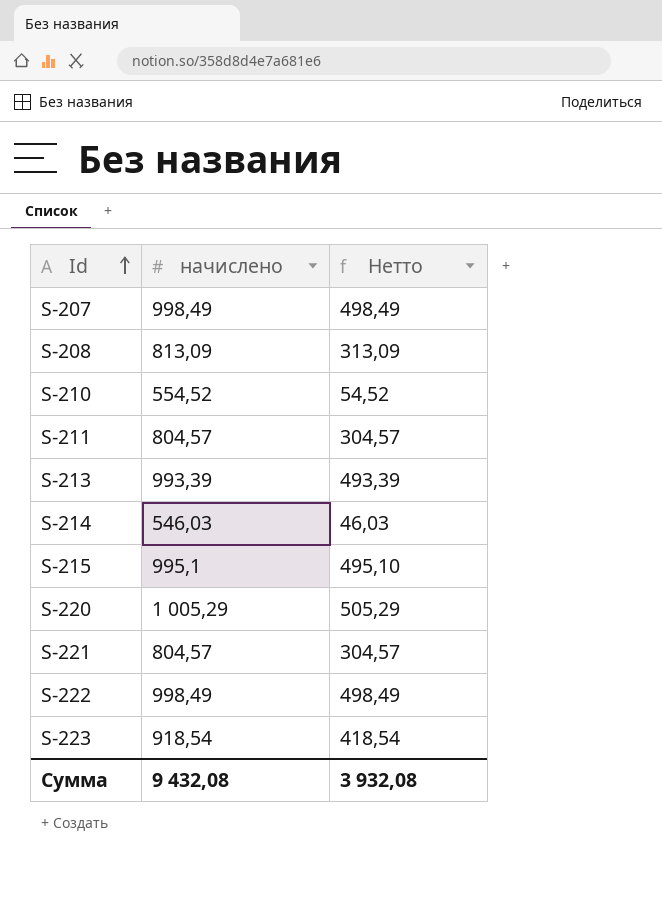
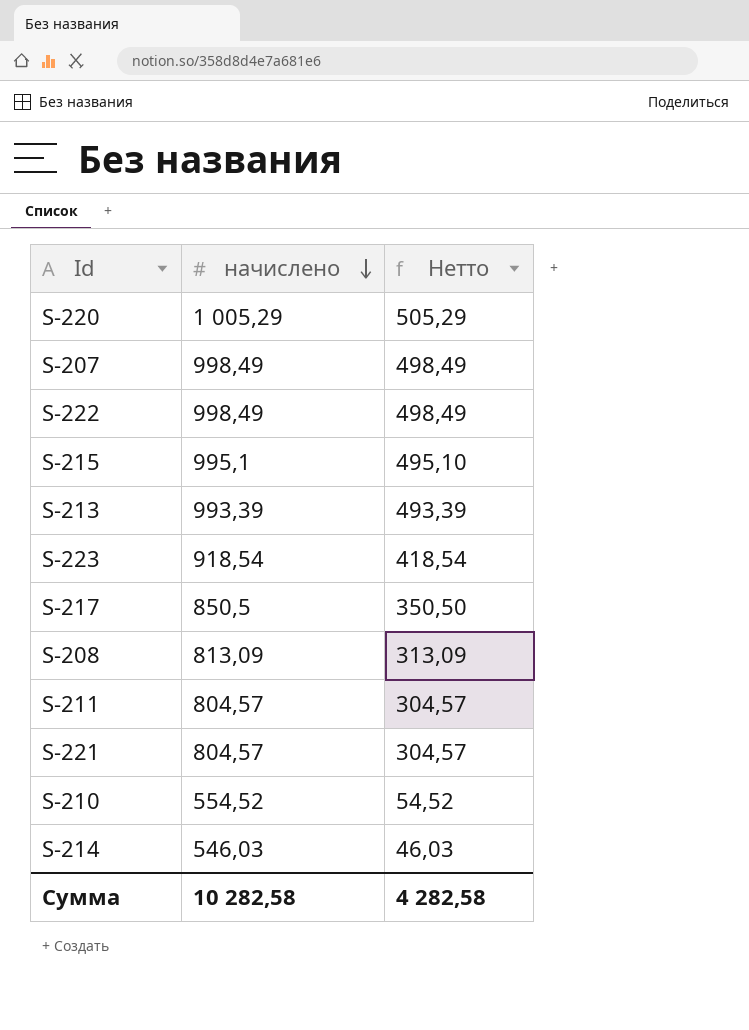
row order: Id ascending -> начислено descending
row S-217: none -> 850,5 | 350,50
Сумма | начислено: 9 432,08 -> 10 282,58
Сумма | Нетто: 3 932,08 -> 4 282,58

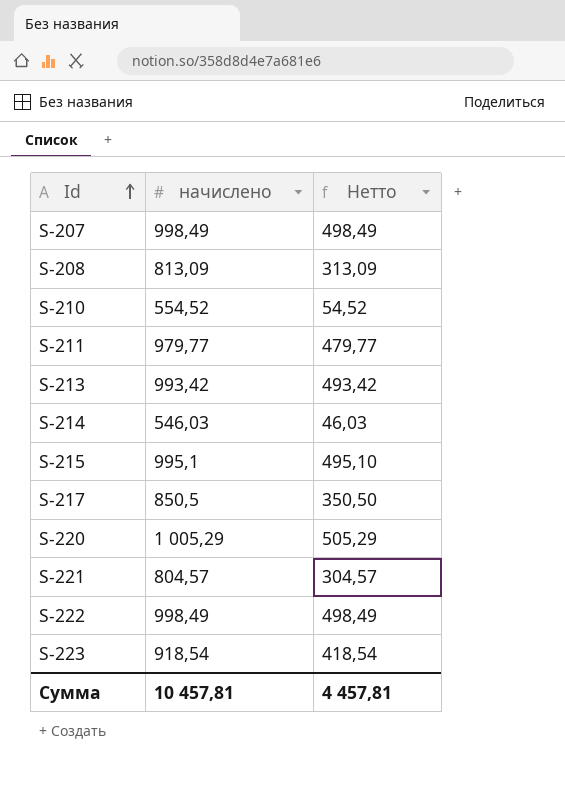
row order: начислено descending -> Id ascending
S-211 | начислено: 804,57 -> 979,77
S-211 | Нетто: 304,57 -> 479,77
S-213 | начислено: 993,39 -> 993,42
S-213 | Нетто: 493,39 -> 493,42
Сумма | начислено: 10 282,58 -> 10 457,81
Сумма | Нетто: 4 282,58 -> 4 457,81

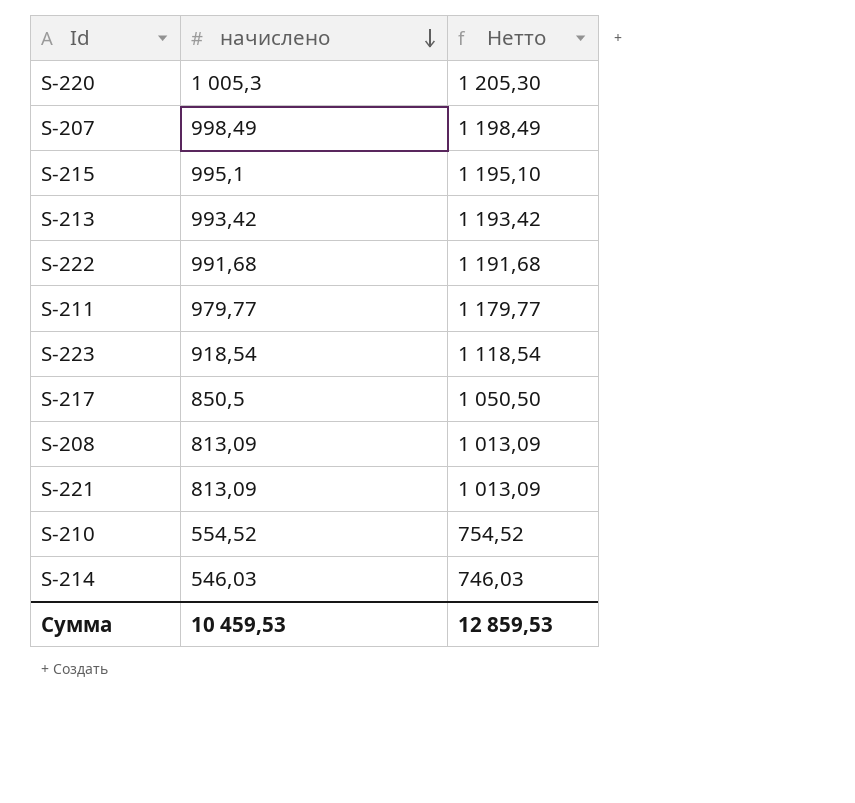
row order: Id ascending -> начислено descending
column Нетто | formula: [начислено] - 500 -> [начислено] + 200
S-220 | начислено: 1 005,29 -> 1 005,3
S-222 | начислено: 998,49 -> 991,68
S-221 | начислено: 804,57 -> 813,09
Сумма | начислено: 10 457,81 -> 10 459,53
Сумма | Нетто: 4 457,81 -> 12 859,53

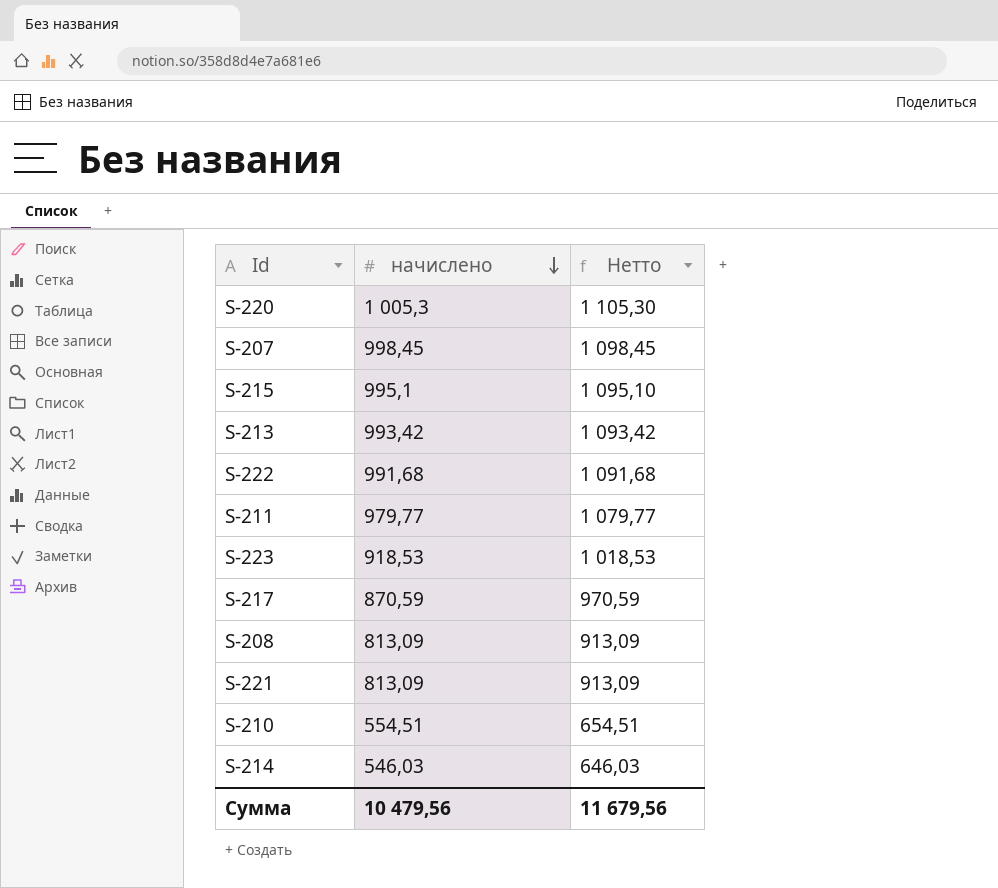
column Нетто | formula: [начислено] + 200 -> [начислено] + 100
S-207 | начислено: 998,49 -> 998,45
S-223 | начислено: 918,54 -> 918,53
S-217 | начислено: 850,5 -> 870,59
S-210 | начислено: 554,52 -> 554,51
Сумма | начислено: 10 459,53 -> 10 479,56
Сумма | Нетто: 12 859,53 -> 11 679,56

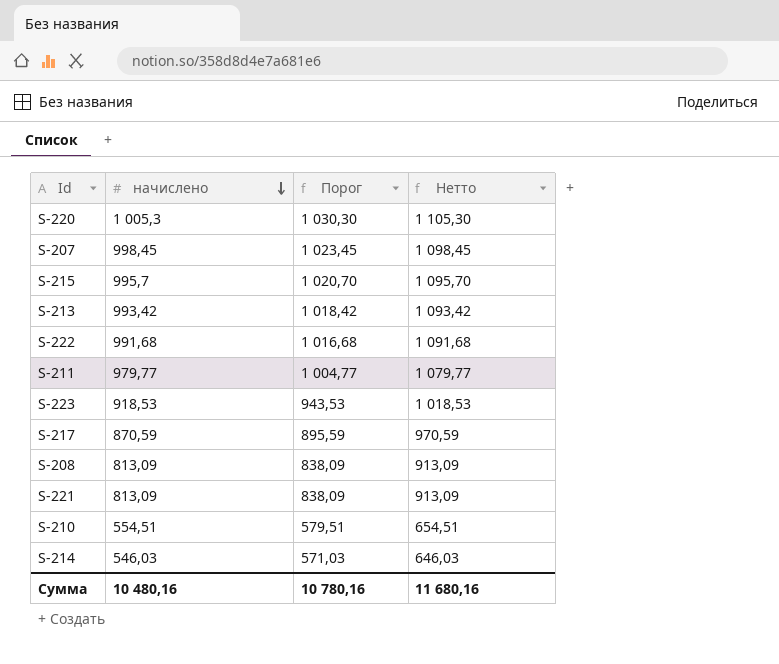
column Порог | formula: none -> [начислено] + 25
S-215 | начислено: 995,1 -> 995,7
S-215 | Нетто: 1 095,10 -> 1 095,70
Сумма | начислено: 10 479,56 -> 10 480,16
Сумма | Нетто: 11 679,56 -> 11 680,16

